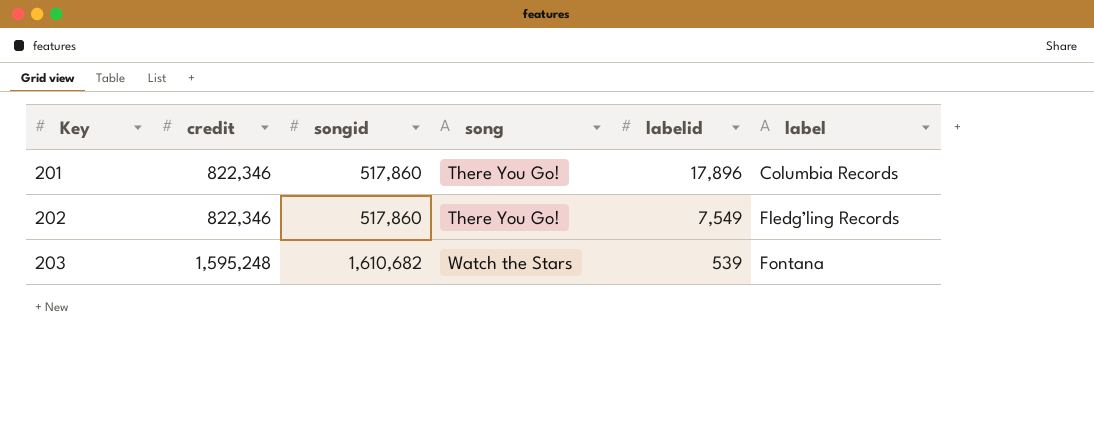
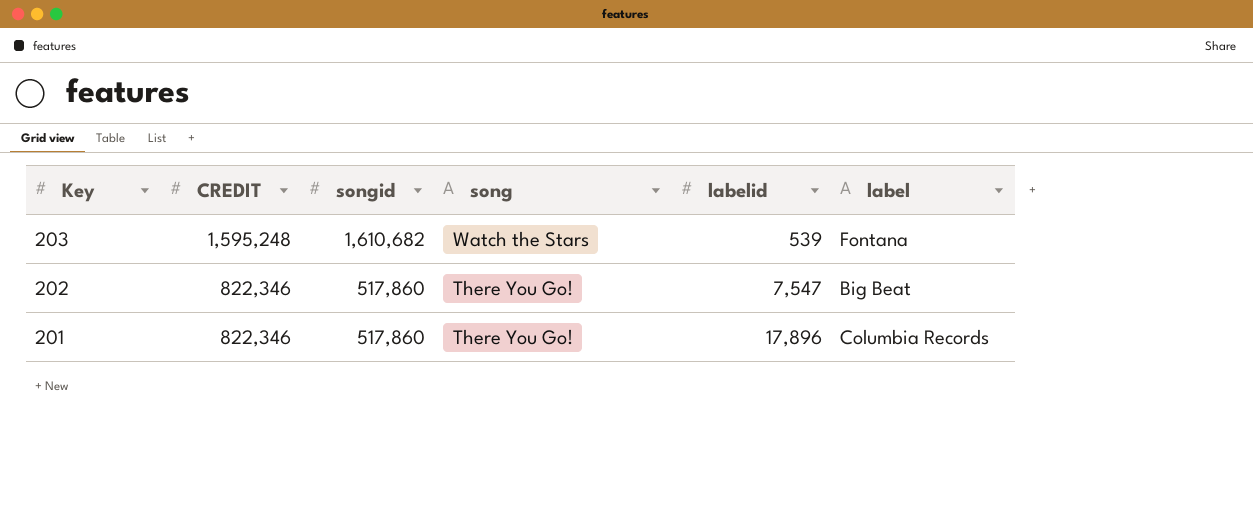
row order: Key ascending -> Key descending
column name: credit -> CREDIT
202 | labelid: 7,549 -> 7,547
202 | label: Fledg’ling Records -> Big Beat

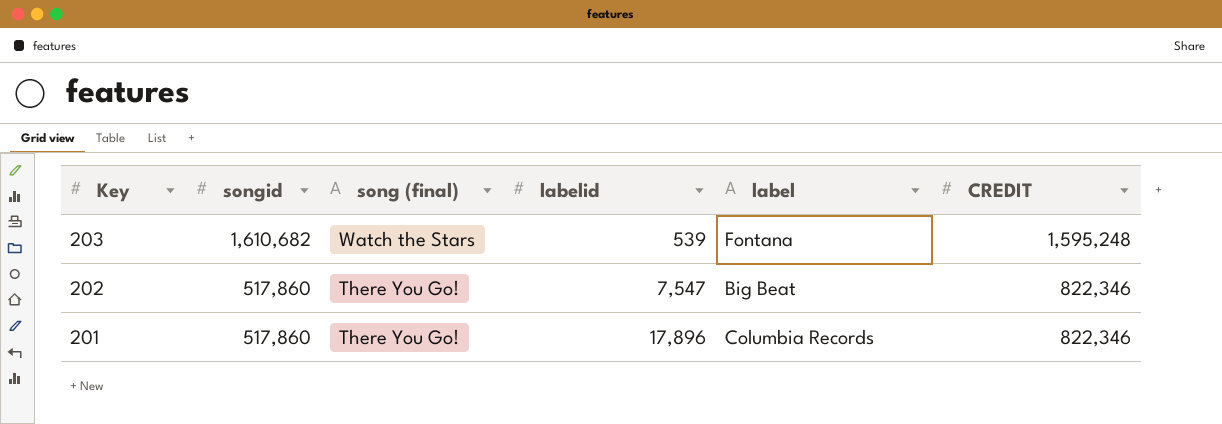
column name: song -> song (final)
column CREDIT | position: 2 -> 6

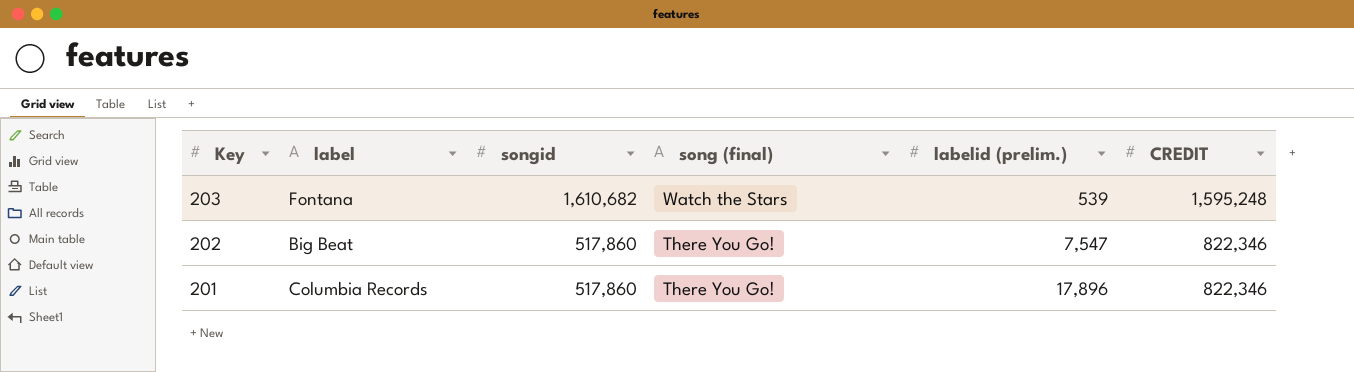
column label | position: 5 -> 2
column name: labelid -> labelid (prelim.)

